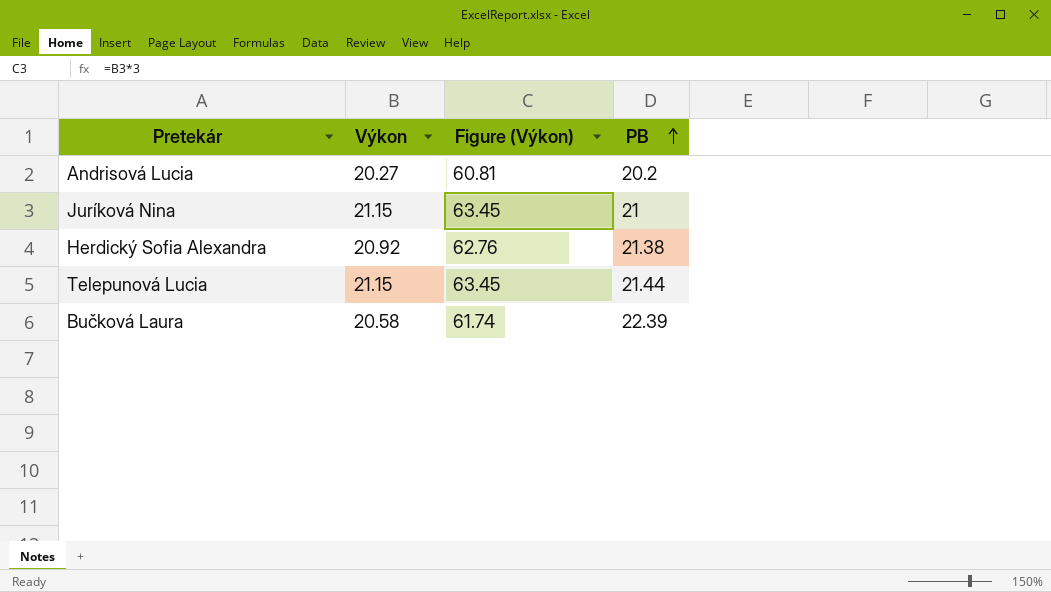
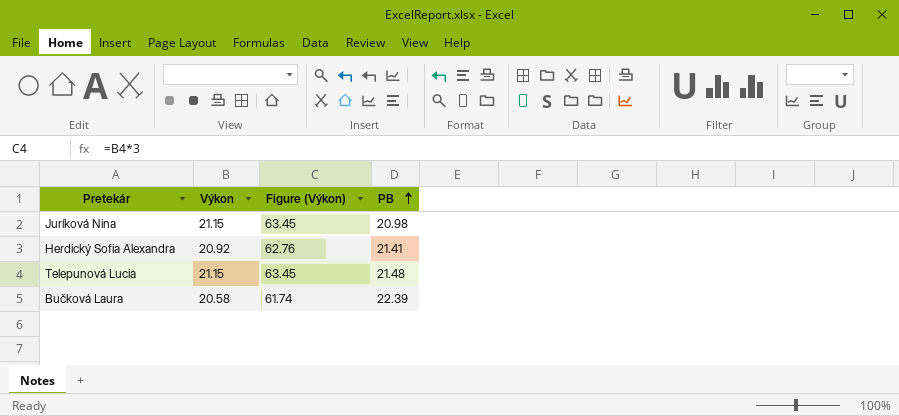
row Andrisová Lucia: 20.27 | 60.81 | 20.2 -> none
Juríková Nina | PB: 21 -> 20.98
Herdický Sofia Alexandra | PB: 21.38 -> 21.41
Telepunová Lucia | PB: 21.44 -> 21.48

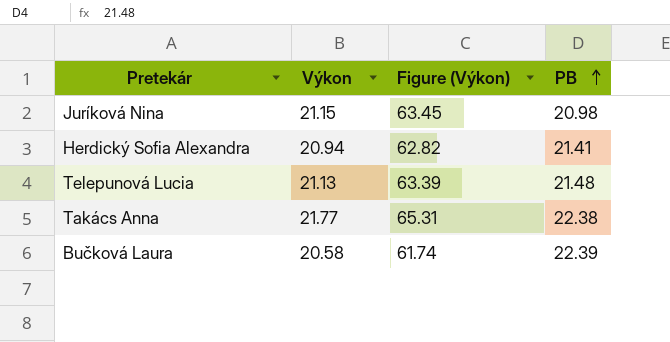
Herdický Sofia Alexandra | Výkon: 20.92 -> 20.94
Herdický Sofia Alexandra | Figure (Výkon): 62.76 -> 62.82
Telepunová Lucia | Výkon: 21.15 -> 21.13
Telepunová Lucia | Figure (Výkon): 63.45 -> 63.39
row Takács Anna: none -> 21.77 | 65.31 | 22.38

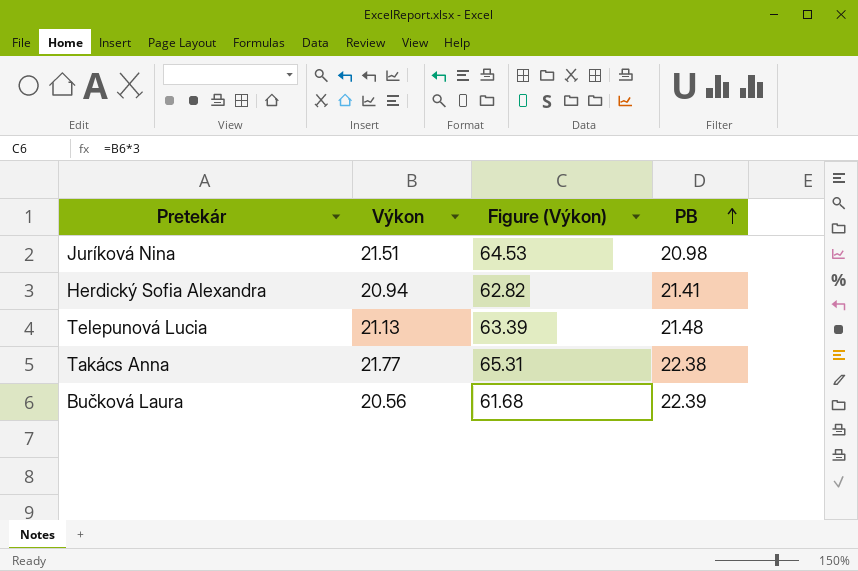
Juríková Nina | Výkon: 21.15 -> 21.51
Juríková Nina | Figure (Výkon): 63.45 -> 64.53
Bučková Laura | Výkon: 20.58 -> 20.56
Bučková Laura | Figure (Výkon): 61.74 -> 61.68

